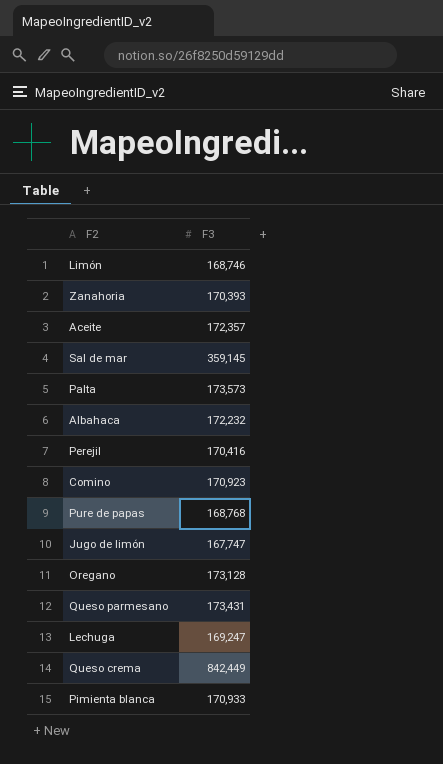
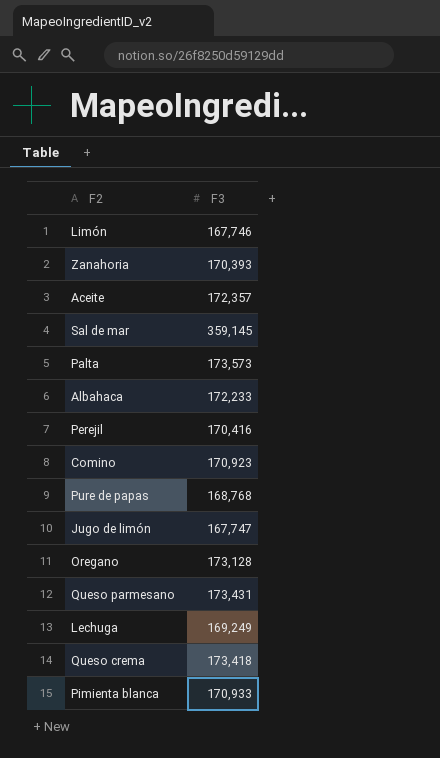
Limón | F3: 168,746 -> 167,746
Albahaca | F3: 172,232 -> 172,233
Lechuga | F3: 169,247 -> 169,249
Queso crema | F3: 842,449 -> 173,418

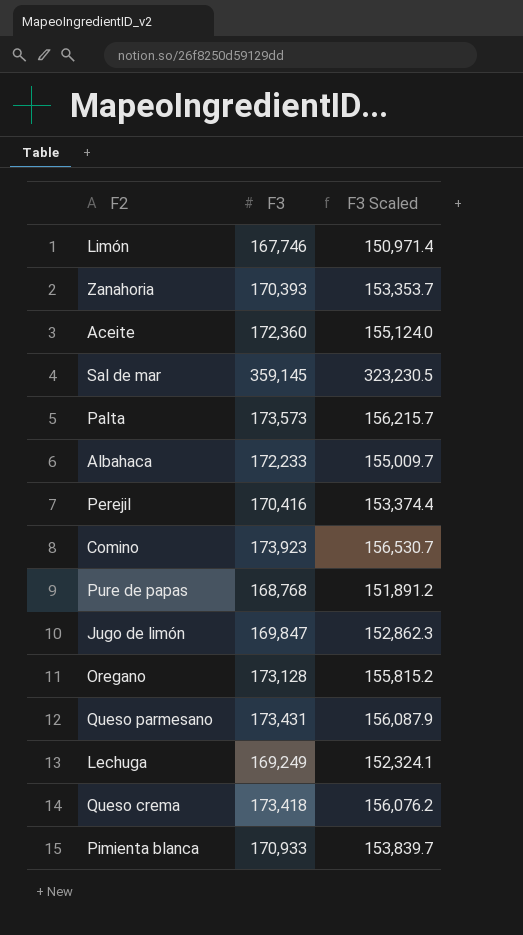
column F3 Scaled | formula: none -> [F3] * 0.9
Aceite | F3: 172,357 -> 172,360
Comino | F3: 170,923 -> 173,923
Jugo de limón | F3: 167,747 -> 169,847

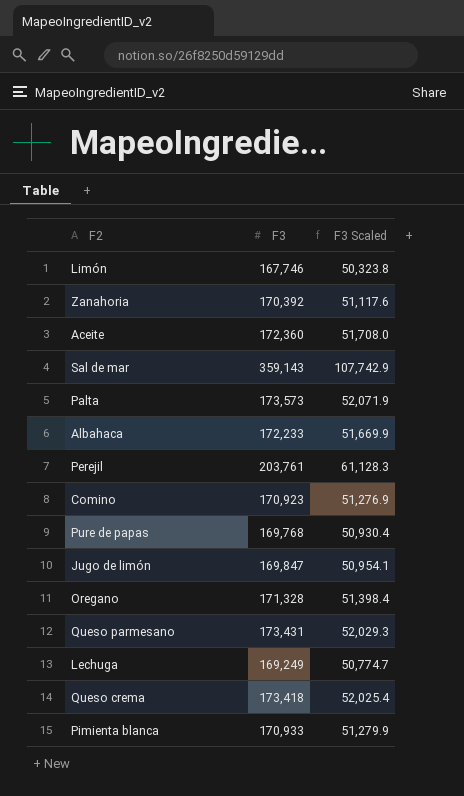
column F3 Scaled | formula: [F3] * 0.9 -> [F3] * 0.3
Zanahoria | F3: 170,393 -> 170,392
Sal de mar | F3: 359,145 -> 359,143
Perejil | F3: 170,416 -> 203,761
Comino | F3: 173,923 -> 170,923
Pure de papas | F3: 168,768 -> 169,768
Oregano | F3: 173,128 -> 171,328

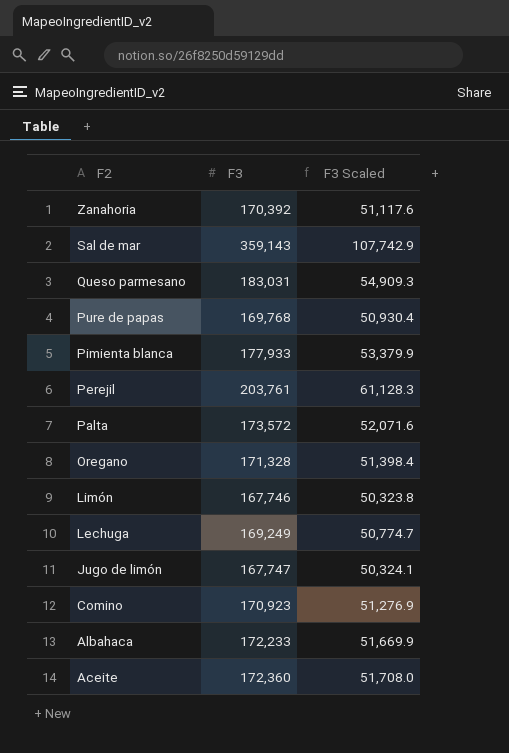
row order: none -> F2 descending
row Queso crema: 173,418 | 52,025.4 -> none
Queso parmesano | F3: 173,431 -> 183,031
Queso parmesano | F3 Scaled: 52,029.3 -> 54,909.3
Pimienta blanca | F3: 170,933 -> 177,933
Pimienta blanca | F3 Scaled: 51,279.9 -> 53,379.9
Palta | F3: 173,573 -> 173,572
Palta | F3 Scaled: 52,071.9 -> 52,071.6
Jugo de limón | F3: 169,847 -> 167,747
Jugo de limón | F3 Scaled: 50,954.1 -> 50,324.1

